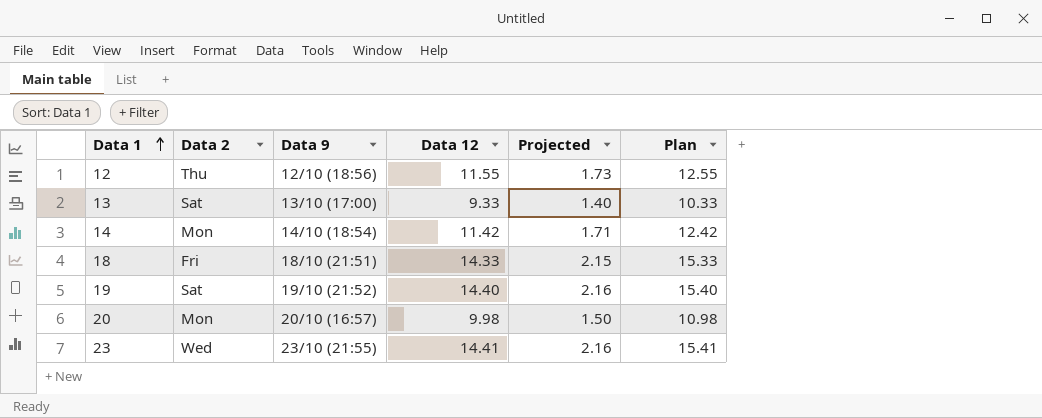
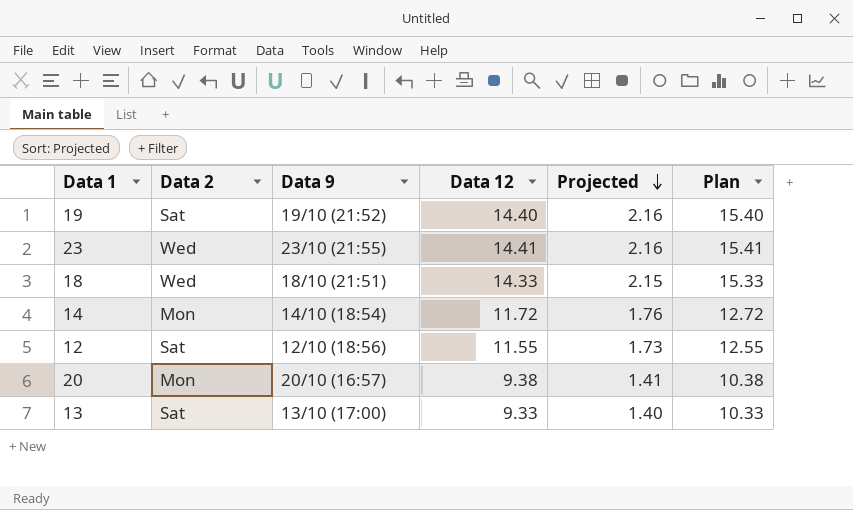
row order: Data 1 ascending -> Projected descending
18 | Data 2: Fri -> Wed
14 | Data 12: 11.42 -> 11.72
14 | Projected: 1.71 -> 1.76
14 | Plan: 12.42 -> 12.72
12 | Data 2: Thu -> Sat
20 | Data 12: 9.98 -> 9.38
20 | Projected: 1.50 -> 1.41
20 | Plan: 10.98 -> 10.38

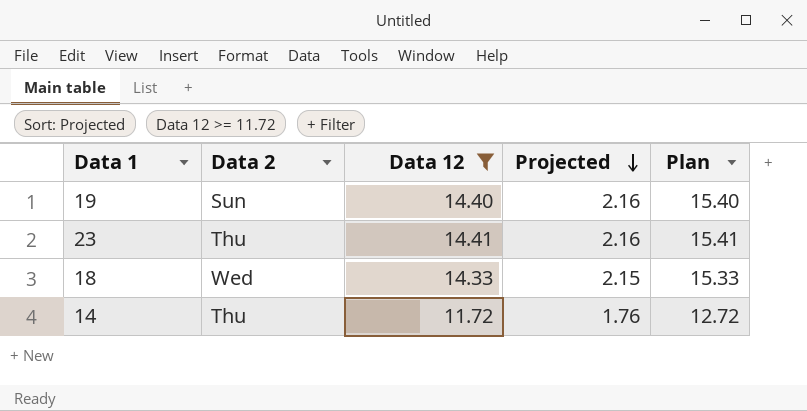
filter: none -> Data 12 >= 11.72
column Data 9 | position: 3 -> none
19 | Data 2: Sat -> Sun
23 | Data 2: Wed -> Thu
14 | Data 2: Mon -> Thu

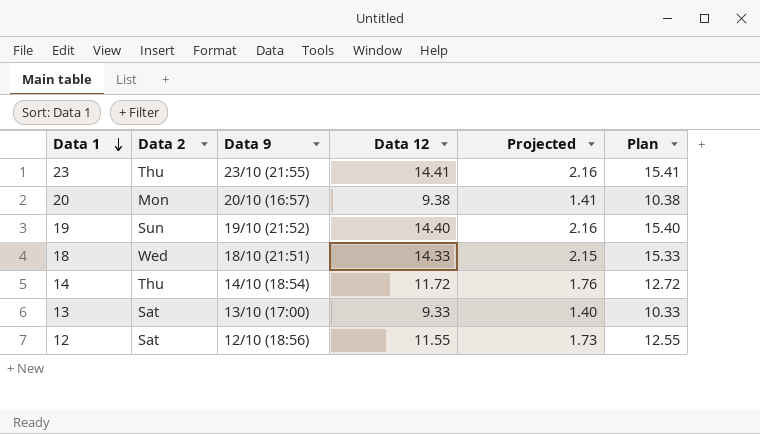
filter: Data 12 >= 11.72 -> none
row order: Projected descending -> Data 1 descending
column Data 9 | position: none -> 3

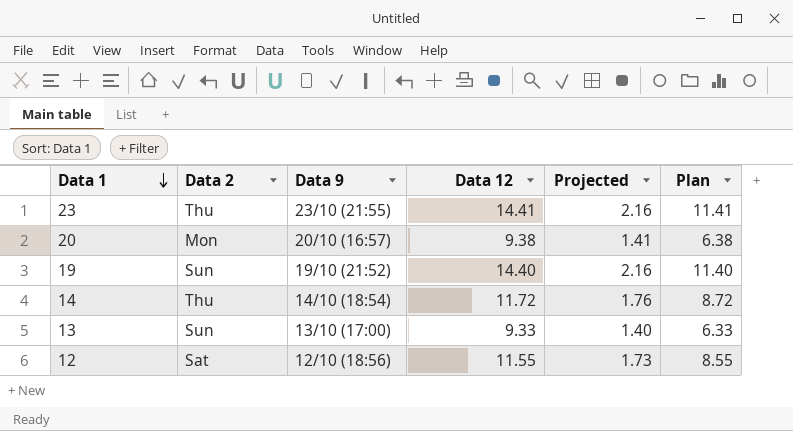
column Plan | formula: [Data 12] + 1 -> [Data 12] - 3
row 18: Wed | 18/10 (21:51) | 14.33 | 2.15 | 15.33 -> none
13 | Data 2: Sat -> Sun

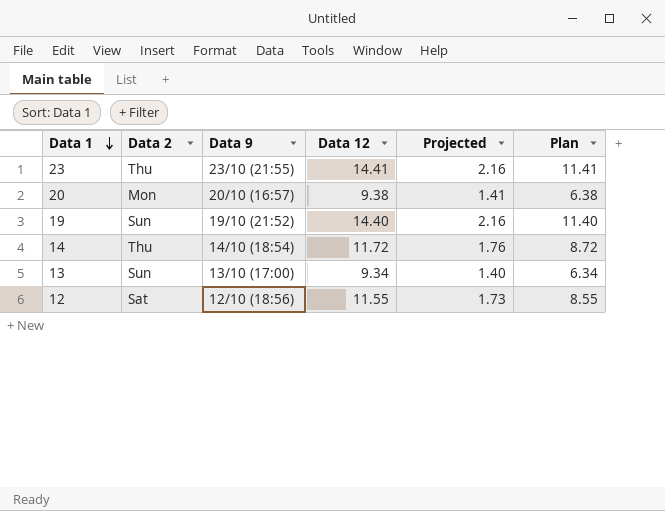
13 | Data 12: 9.33 -> 9.34
13 | Plan: 6.33 -> 6.34

